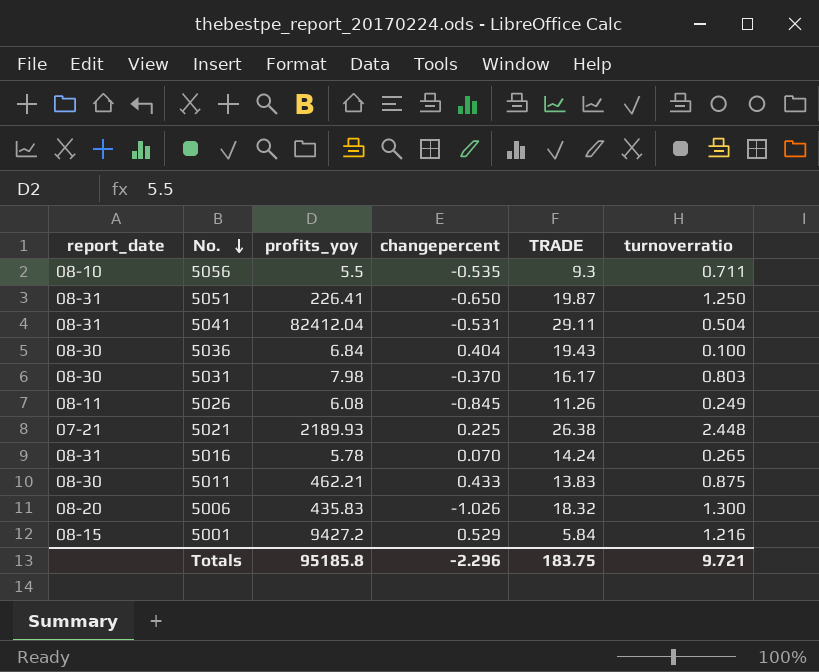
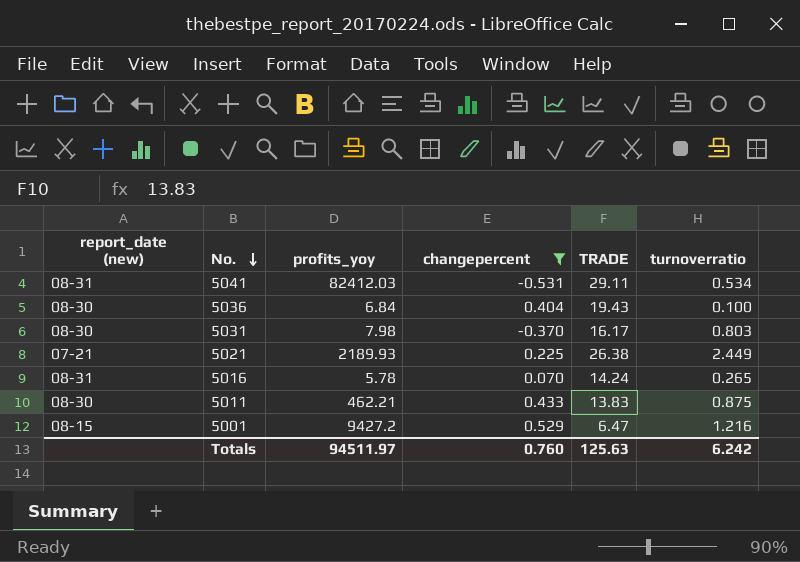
filter: none -> changepercent >= -0.531
column name: report_date -> report_date (new)
5041 | profits_yoy: 82412.04 -> 82412.03
5041 | turnoverratio: 0.504 -> 0.534
5021 | turnoverratio: 2.448 -> 2.449
5001 | TRADE: 5.84 -> 6.47
Totals | profits_yoy: 95185.8 -> 94511.97
Totals | changepercent: -2.296 -> 0.760
Totals | TRADE: 183.75 -> 125.63
Totals | turnoverratio: 9.721 -> 6.242

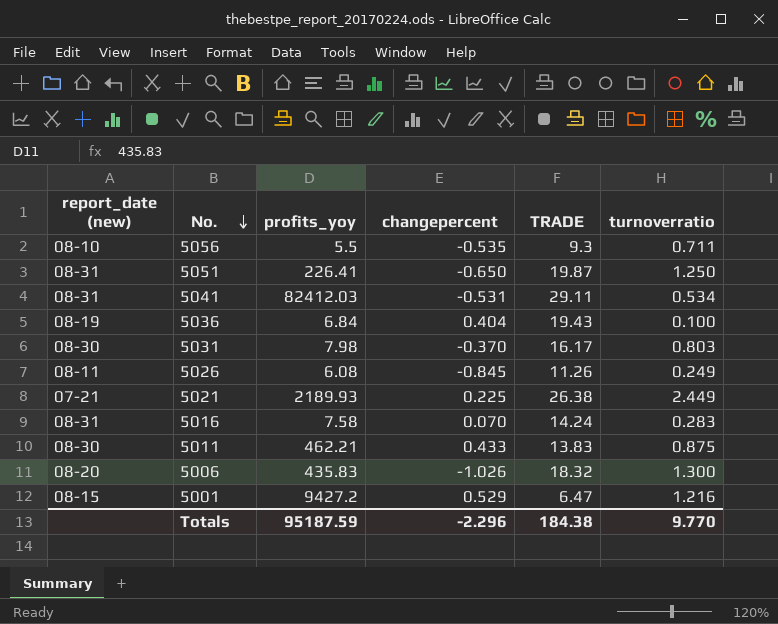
filter: changepercent >= -0.531 -> none
5036 | report_date (new): 08-30 -> 08-19
5016 | profits_yoy: 5.78 -> 7.58
5016 | turnoverratio: 0.265 -> 0.283
Totals | profits_yoy: 94511.97 -> 95187.59
Totals | changepercent: 0.760 -> -2.296
Totals | TRADE: 125.63 -> 184.38
Totals | turnoverratio: 6.242 -> 9.770

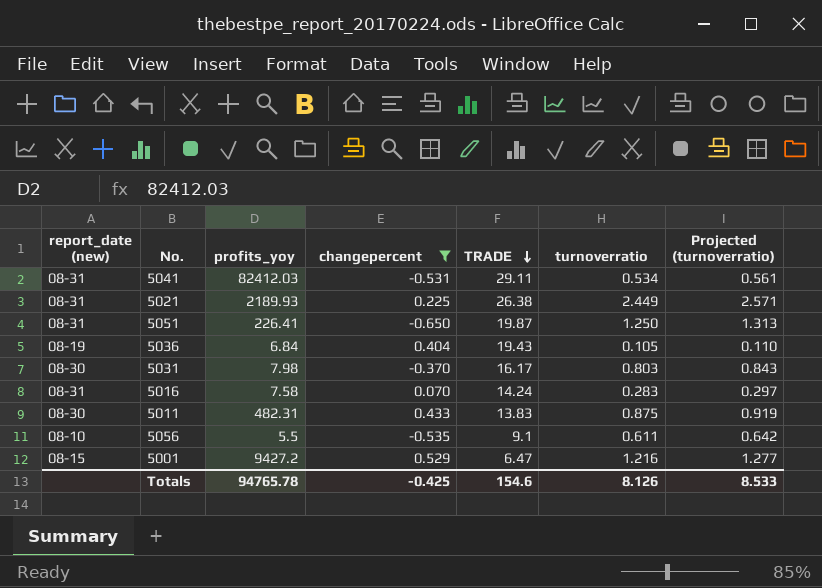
filter: none -> changepercent >= -0.650
row order: No. descending -> TRADE descending
column Projected (turnoverratio) | formula: none -> [turnoverratio] * 1.05
5021 | report_date (new): 07-21 -> 08-31
5036 | turnoverratio: 0.100 -> 0.105
5011 | profits_yoy: 462.21 -> 482.31
5056 | TRADE: 9.3 -> 9.1
5056 | turnoverratio: 0.711 -> 0.611
Totals | profits_yoy: 95187.59 -> 94765.78
Totals | changepercent: -2.296 -> -0.425
Totals | TRADE: 184.38 -> 154.6
Totals | turnoverratio: 9.770 -> 8.126

